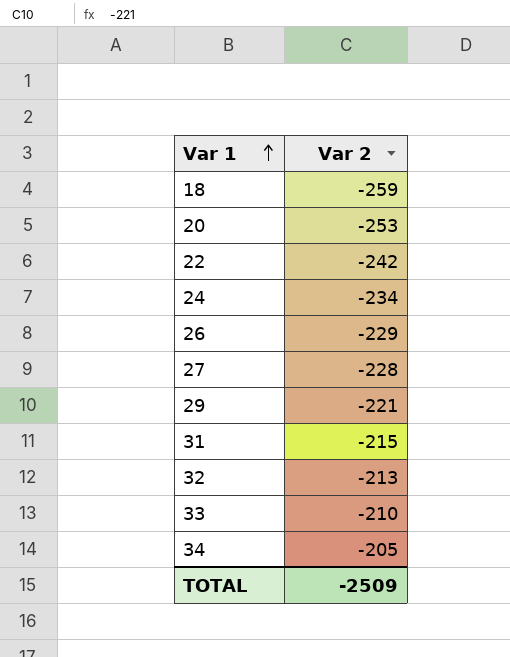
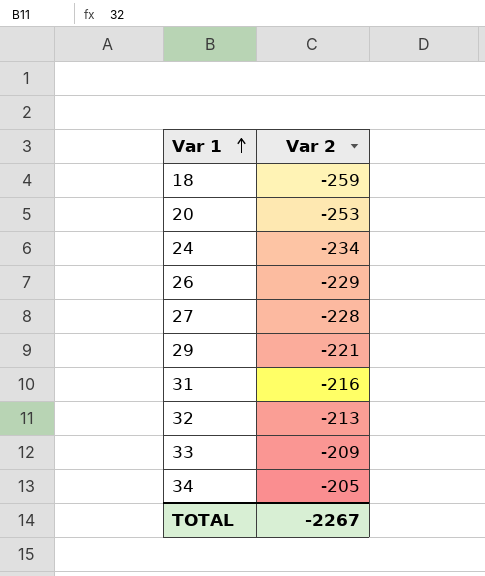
row 22: -242 -> none
31 | Var 2: -215 -> -216
33 | Var 2: -210 -> -209
TOTAL | Var 2: -2509 -> -2267

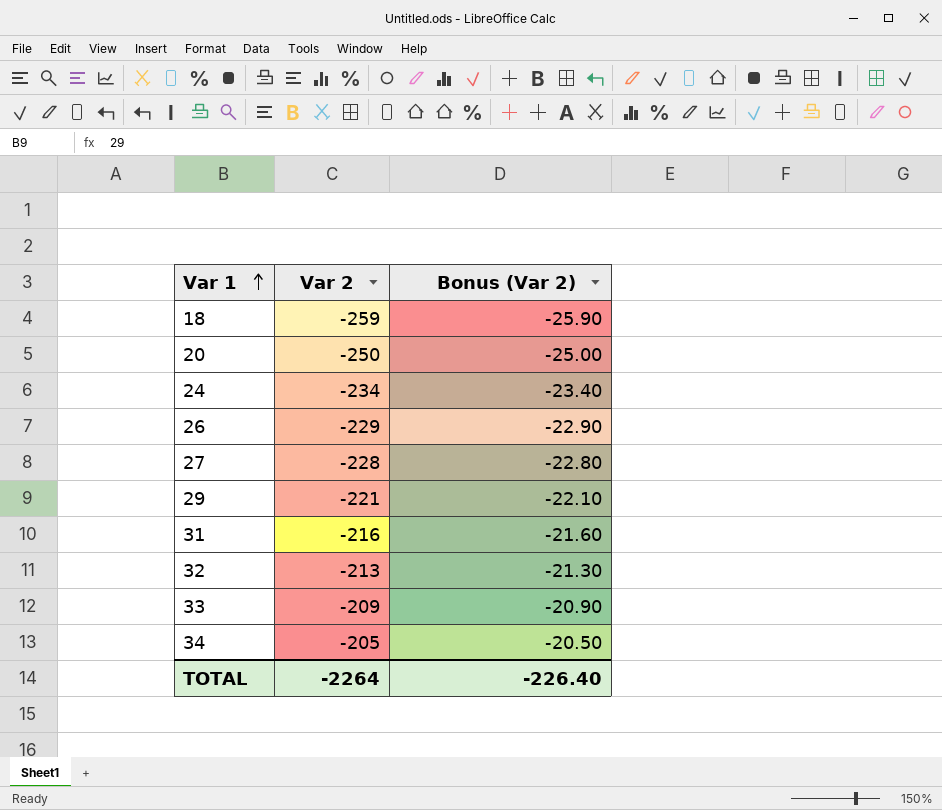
column Bonus (Var 2) | formula: none -> [Var 2] * 0.1
20 | Var 2: -253 -> -250
TOTAL | Var 2: -2267 -> -2264

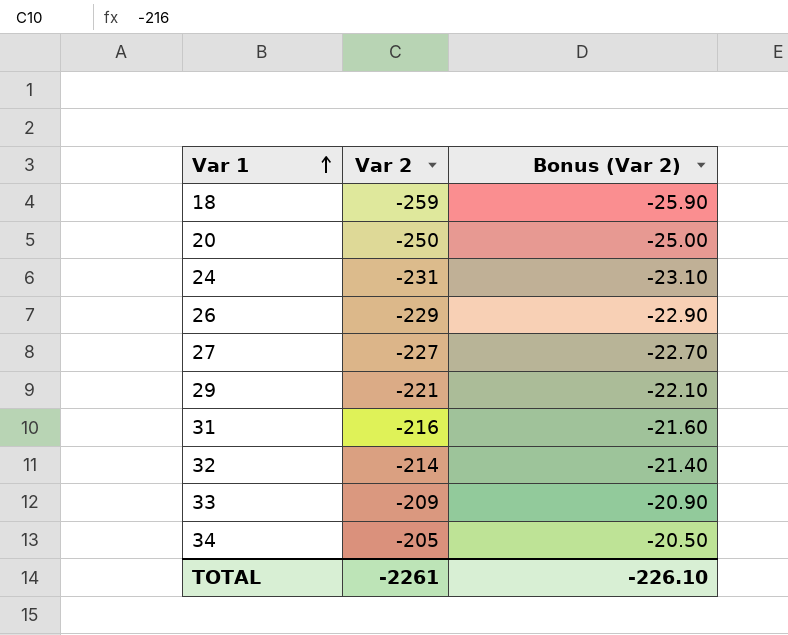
24 | Var 2: -234 -> -231
24 | Bonus (Var 2): -23.40 -> -23.10
27 | Var 2: -228 -> -227
27 | Bonus (Var 2): -22.80 -> -22.70
32 | Var 2: -213 -> -214
32 | Bonus (Var 2): -21.30 -> -21.40
TOTAL | Var 2: -2264 -> -2261
TOTAL | Bonus (Var 2): -226.40 -> -226.10

